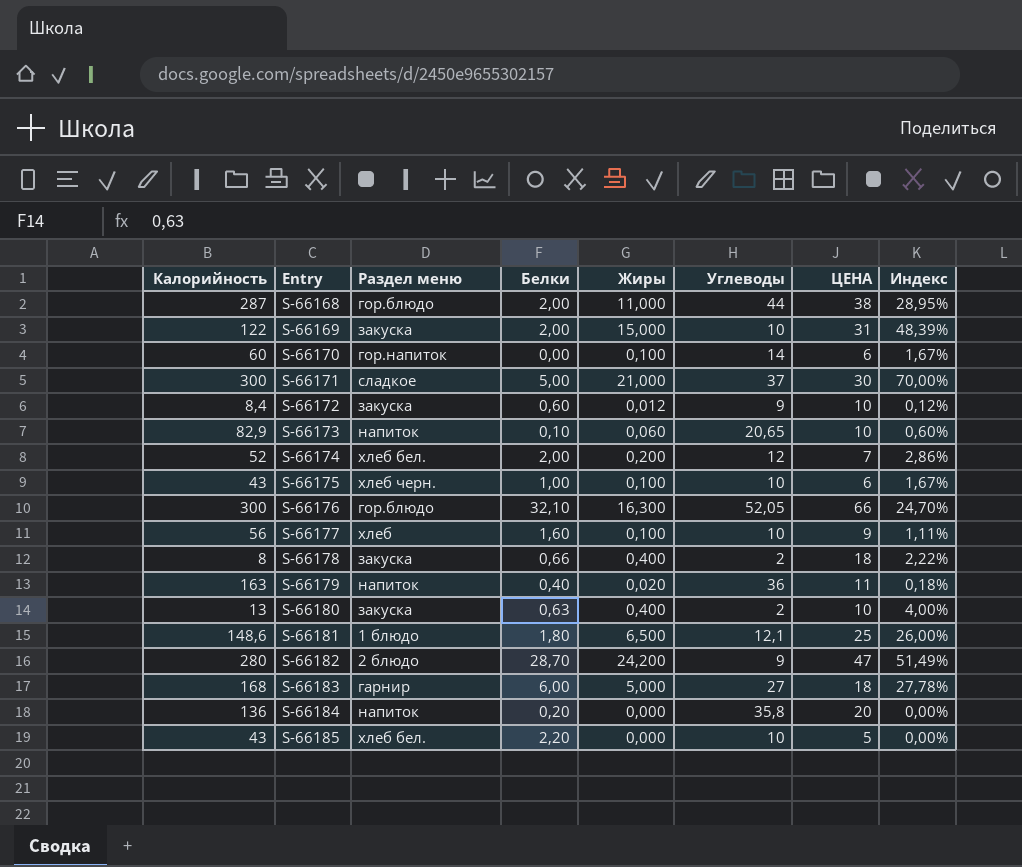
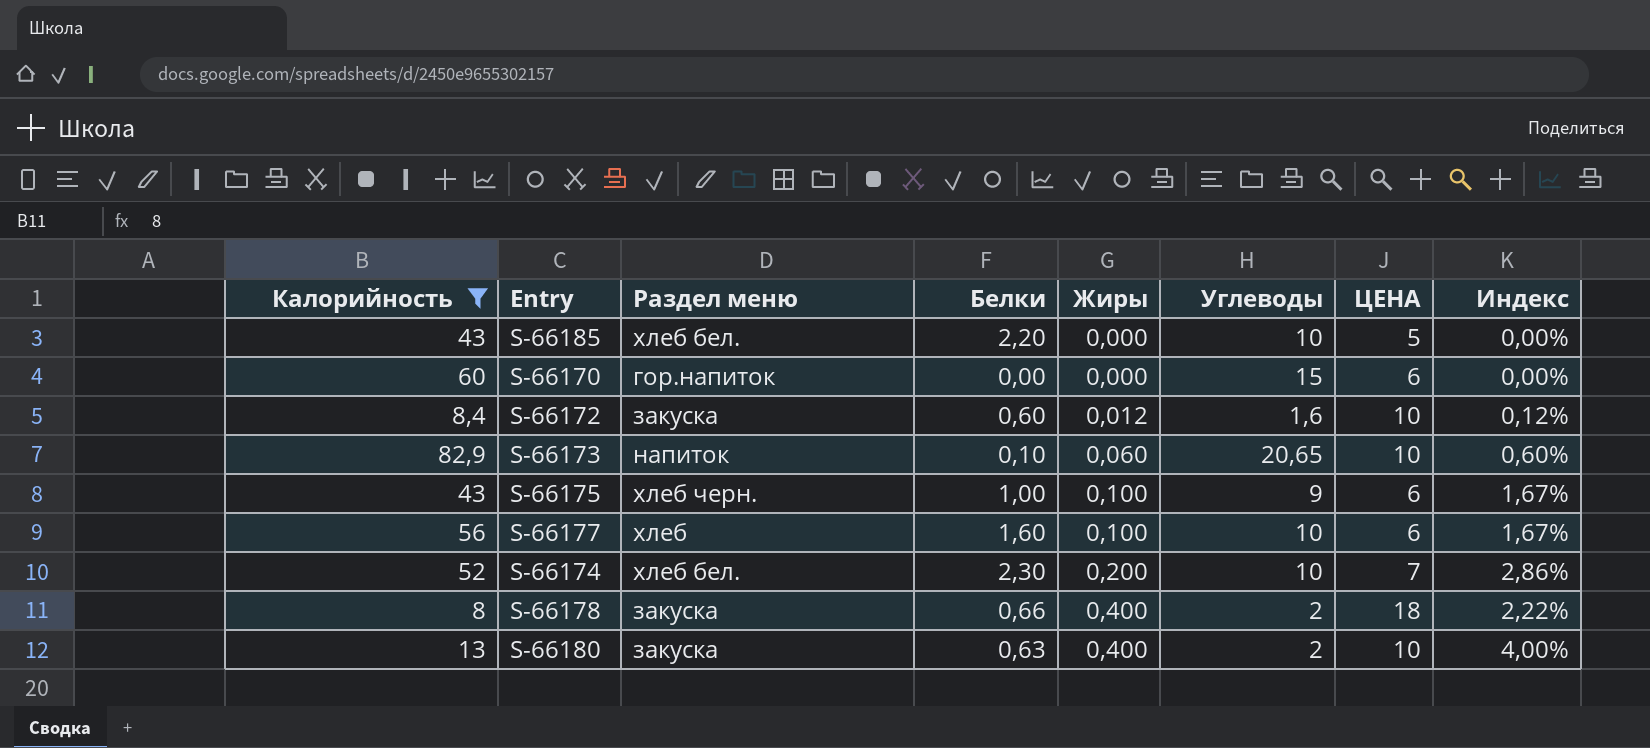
filter: none -> Калорийность <= 82,9
row order: Entry ascending -> Жиры ascending
S-66170 | Жиры: 0,100 -> 0,000
S-66170 | Углеводы: 14 -> 15
S-66170 | Индекс: 1,67% -> 0,00%
S-66172 | Углеводы: 9 -> 1,6
S-66175 | Углеводы: 10 -> 9
S-66177 | ЦЕНА: 9 -> 6
S-66177 | Индекс: 1,11% -> 1,67%
S-66174 | Белки: 2,00 -> 2,30
S-66174 | Углеводы: 12 -> 10

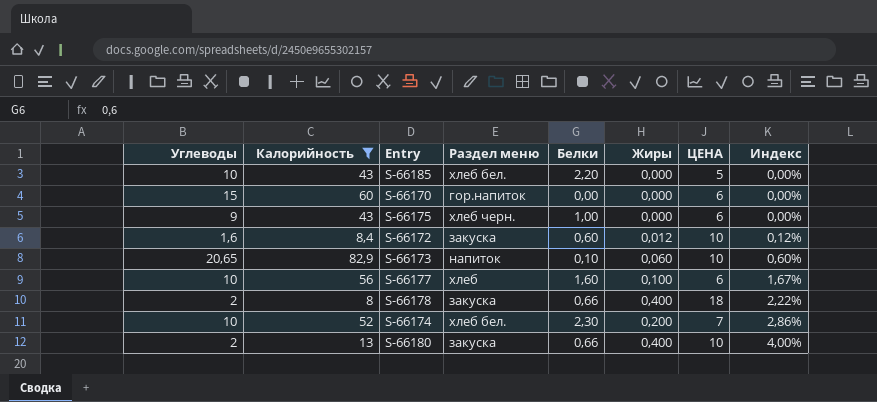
row order: Жиры ascending -> Индекс ascending
column Углеводы | position: 6 -> 1
S-66175 | Жиры: 0,100 -> 0,000
S-66175 | Индекс: 1,67% -> 0,00%
S-66180 | Белки: 0,63 -> 0,66

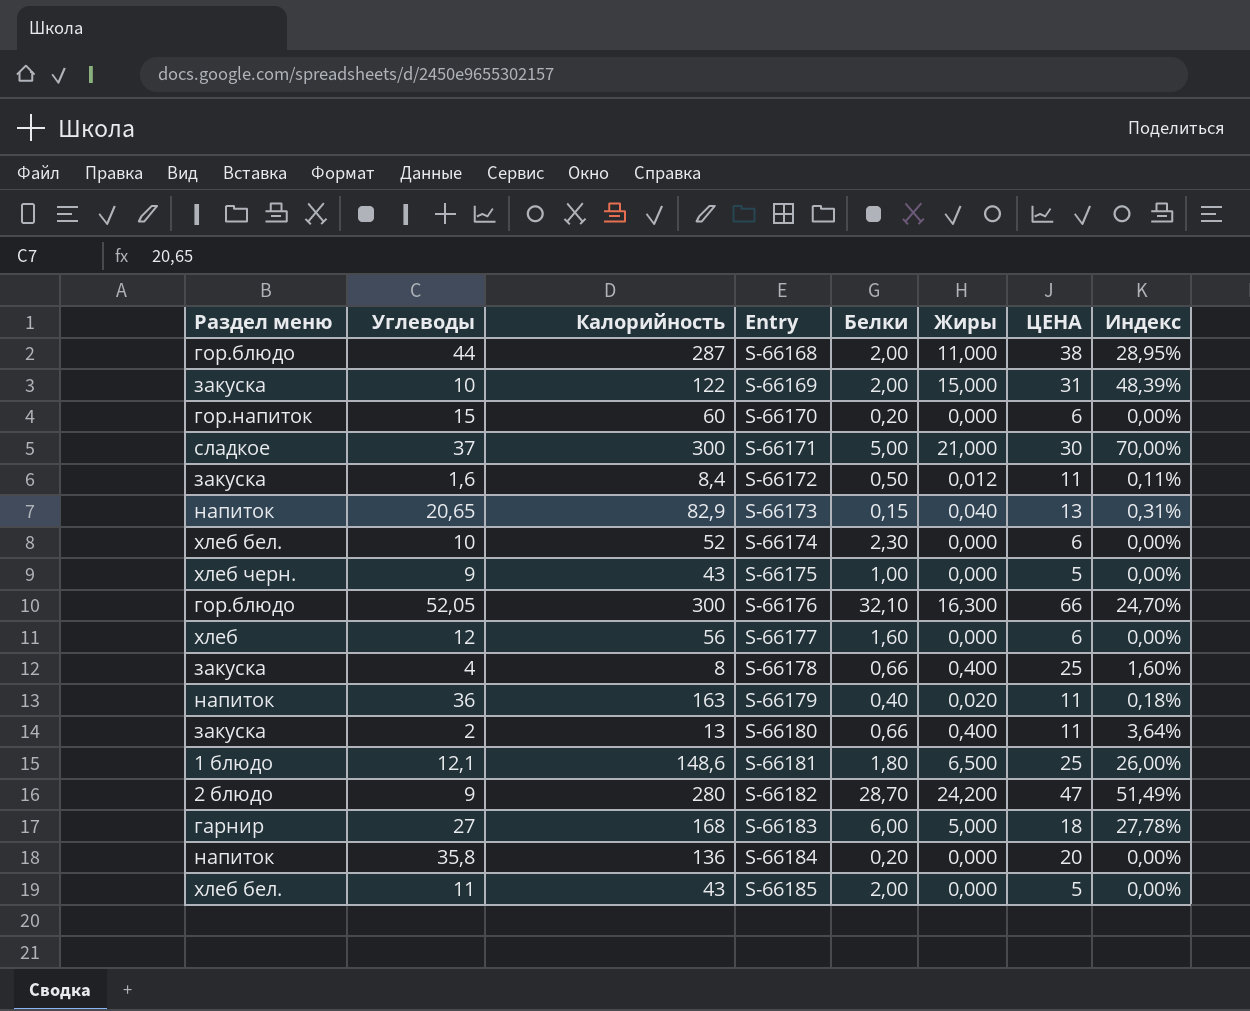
filter: Калорийность <= 82,9 -> none
row order: Индекс ascending -> Entry ascending
column Раздел меню | position: 4 -> 1
S-66170 | Белки: 0,00 -> 0,20
S-66172 | Белки: 0,60 -> 0,50
S-66172 | ЦЕНА: 10 -> 11
S-66172 | Индекс: 0,12% -> 0,11%
S-66173 | Белки: 0,10 -> 0,15
S-66173 | Жиры: 0,060 -> 0,040
S-66173 | ЦЕНА: 10 -> 13
S-66173 | Индекс: 0,60% -> 0,31%
S-66174 | Жиры: 0,200 -> 0,000
S-66174 | ЦЕНА: 7 -> 6
S-66174 | Индекс: 2,86% -> 0,00%
S-66175 | ЦЕНА: 6 -> 5
S-66177 | Углеводы: 10 -> 12
S-66177 | Жиры: 0,100 -> 0,000
S-66177 | Индекс: 1,67% -> 0,00%
S-66178 | Углеводы: 2 -> 4
S-66178 | ЦЕНА: 18 -> 25
S-66178 | Индекс: 2,22% -> 1,60%
S-66180 | ЦЕНА: 10 -> 11
S-66180 | Индекс: 4,00% -> 3,64%
S-66185 | Углеводы: 10 -> 11
S-66185 | Белки: 2,20 -> 2,00

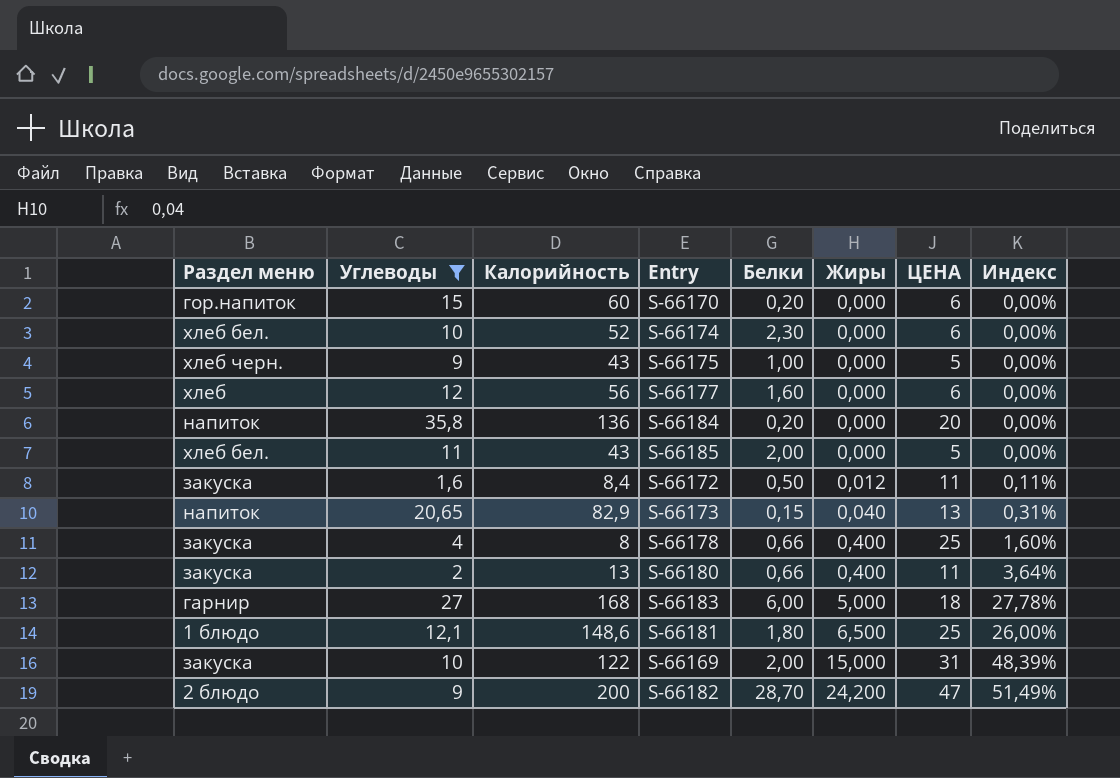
filter: none -> Углеводы <= 35,8
row order: Entry ascending -> Жиры ascending
S-66182 | Калорийность: 280 -> 200

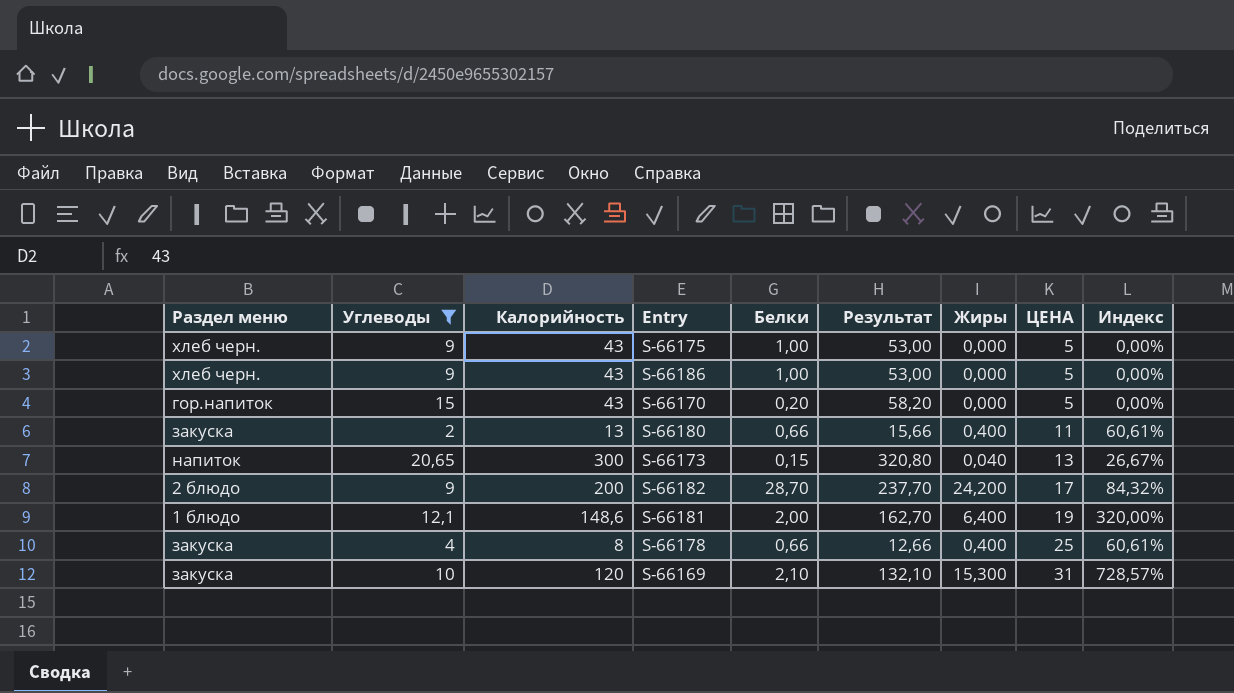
row order: Жиры ascending -> ЦЕНА ascending
column Результат | formula: none -> [Углеводы] + [Калорийность] + [Белки]
column Индекс | formula: [Жиры] / [ЦЕНА] -> [Жиры] / [Белки]
row S-66174: хлеб бел. | 10 | 52 | 2,30 | 0,000 | 6 | 0,00% -> none
row S-66177: хлеб | 12 | 56 | 1,60 | 0,000 | 6 | 0,00% -> none
row S-66184: напиток | 35,8 | 136 | 0,20 | 0,000 | 20 | 0,00% -> none
row S-66185: хлеб бел. | 11 | 43 | 2,00 | 0,000 | 5 | 0,00% -> none
row S-66172: закуска | 1,6 | 8,4 | 0,50 | 0,012 | 11 | 0,11% -> none
row S-66183: гарнир | 27 | 168 | 6,00 | 5,000 | 18 | 27,78% -> none
row S-66186: none -> хлеб черн. | 9 | 43 | 1,00 | 53,00 | 0,000 | 5 | 0,00%
S-66170 | Калорийность: 60 -> 43
S-66170 | ЦЕНА: 6 -> 5
S-66173 | Калорийность: 82,9 -> 300
S-66182 | ЦЕНА: 47 -> 17
S-66181 | Белки: 1,80 -> 2,00
S-66181 | Жиры: 6,500 -> 6,400
S-66181 | ЦЕНА: 25 -> 19
S-66169 | Калорийность: 122 -> 120
S-66169 | Белки: 2,00 -> 2,10
S-66169 | Жиры: 15,000 -> 15,300

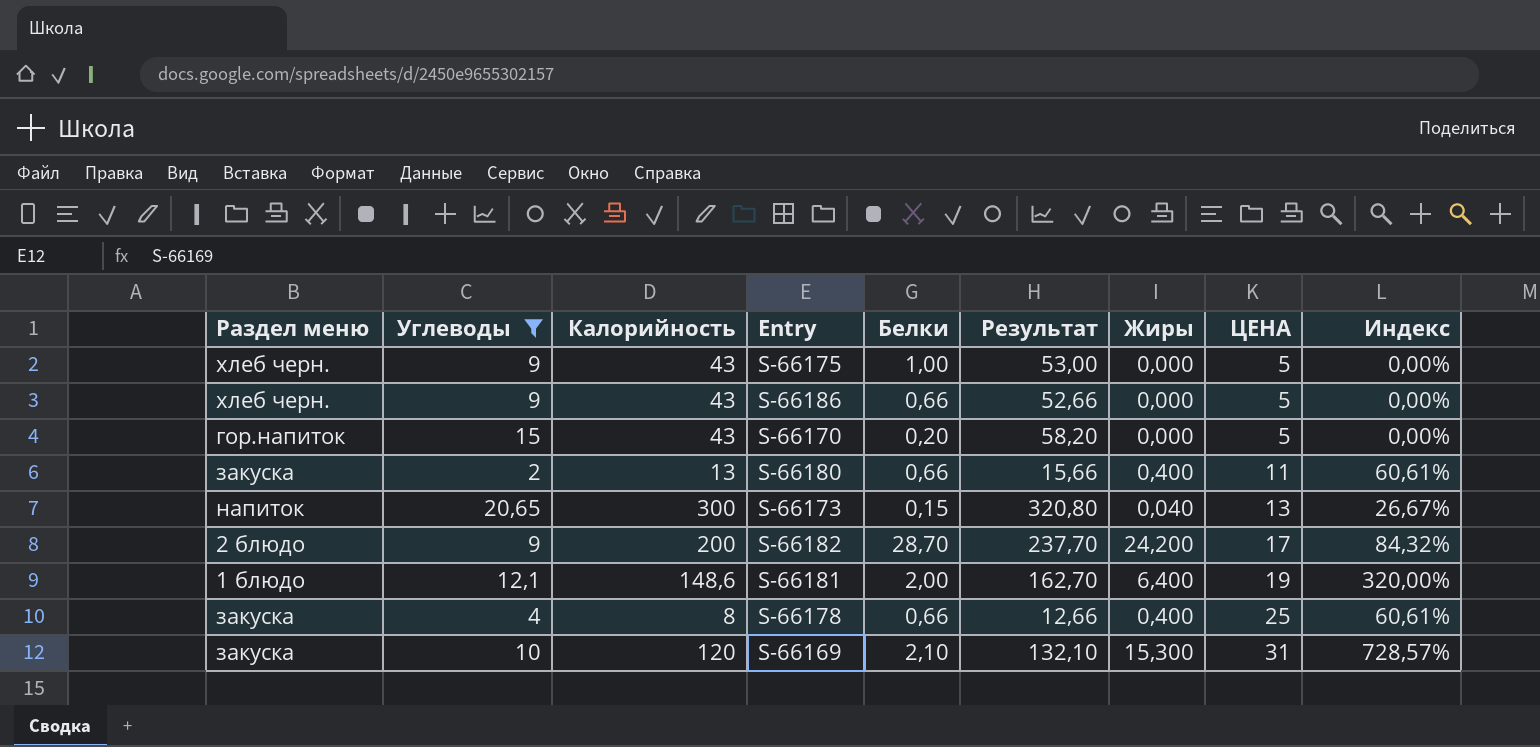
S-66186 | Белки: 1,00 -> 0,66
S-66186 | Результат: 53,00 -> 52,66

